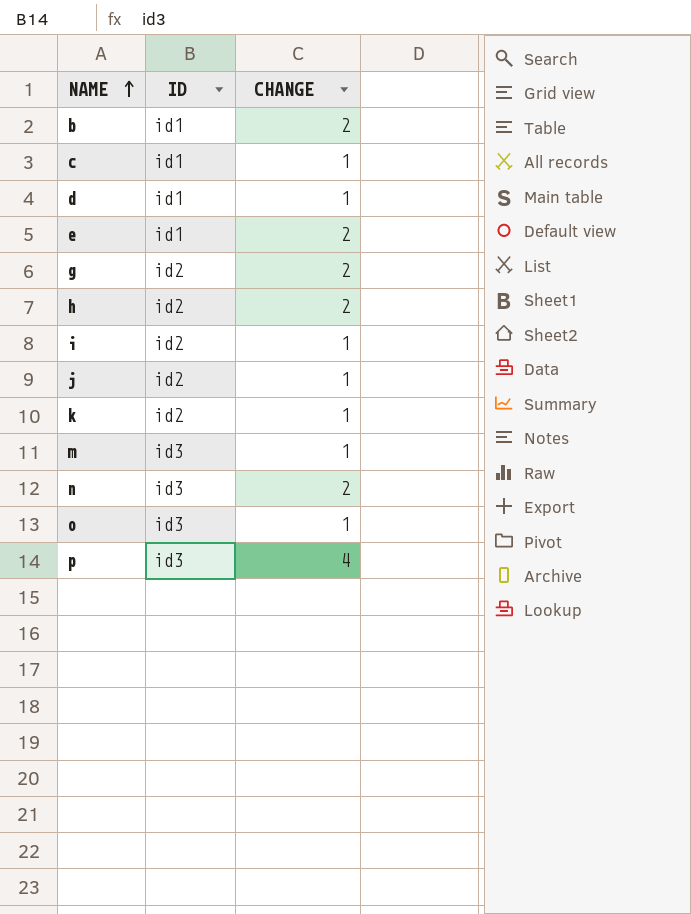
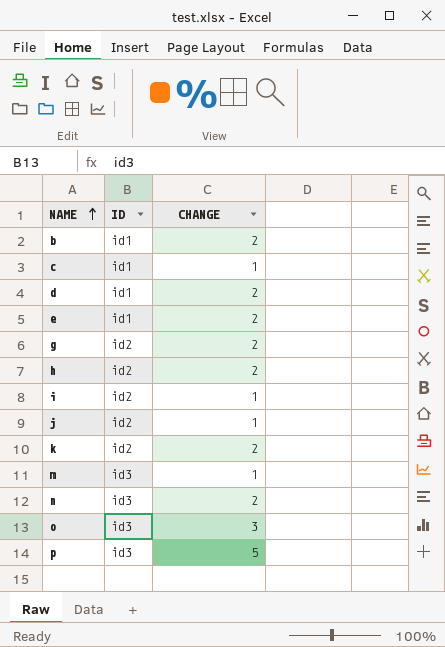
d | CHANGE: 1 -> 2
k | CHANGE: 1 -> 2
o | CHANGE: 1 -> 3
p | CHANGE: 4 -> 5

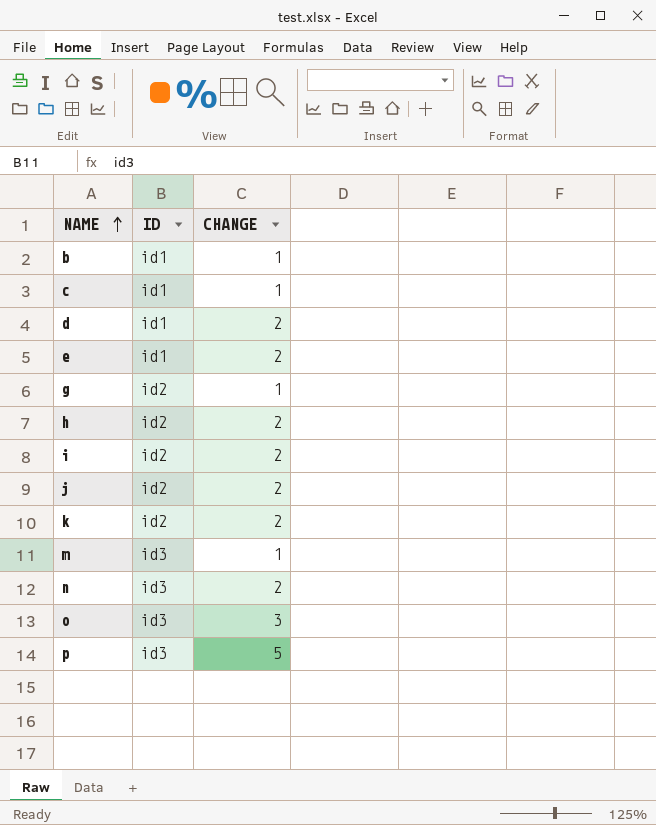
b | CHANGE: 2 -> 1
g | CHANGE: 2 -> 1
i | CHANGE: 1 -> 2
j | CHANGE: 1 -> 2

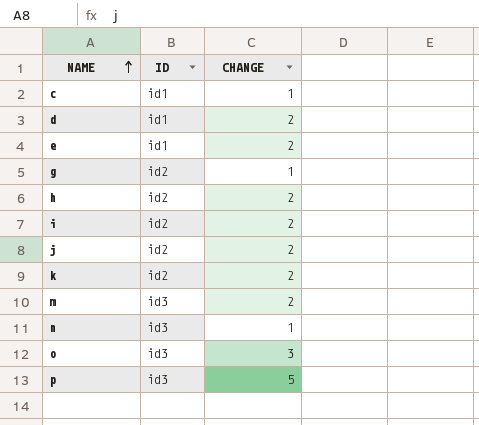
row b: id1 | 1 -> none
m | CHANGE: 1 -> 2
n | CHANGE: 2 -> 1

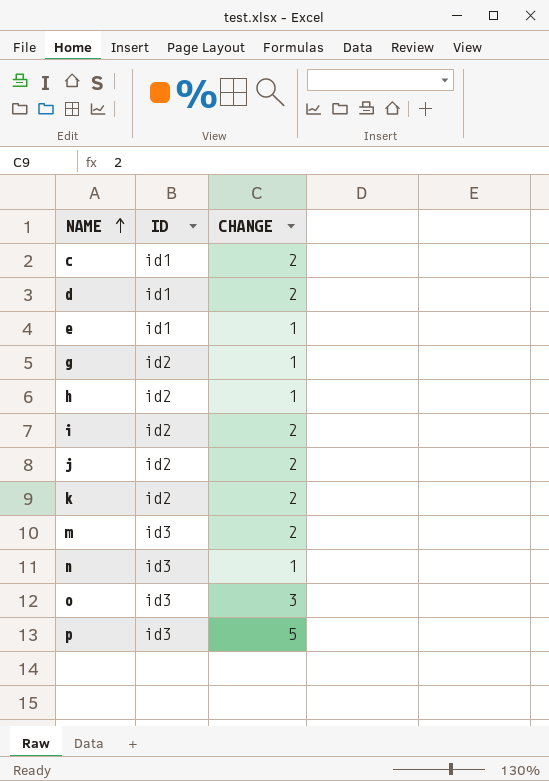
c | CHANGE: 1 -> 2
e | CHANGE: 2 -> 1
h | CHANGE: 2 -> 1

